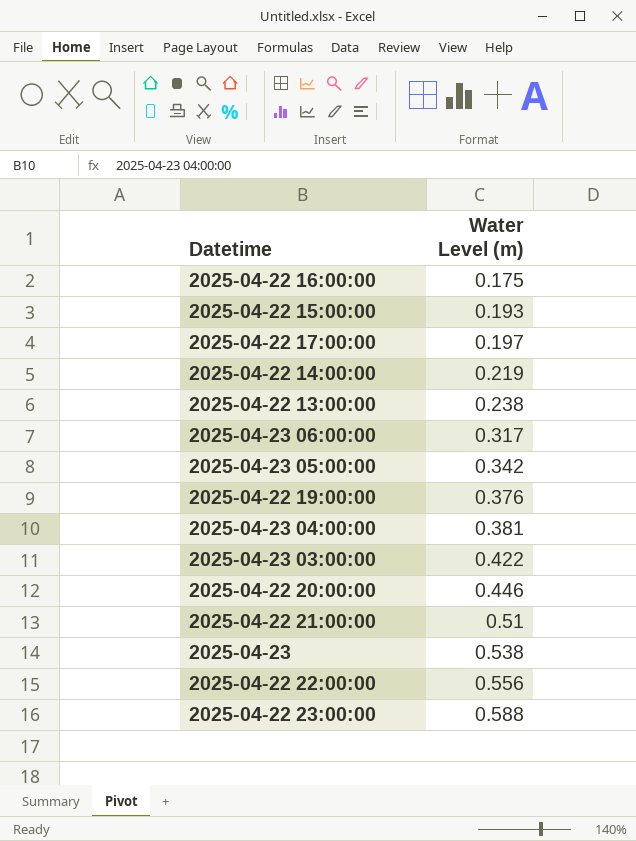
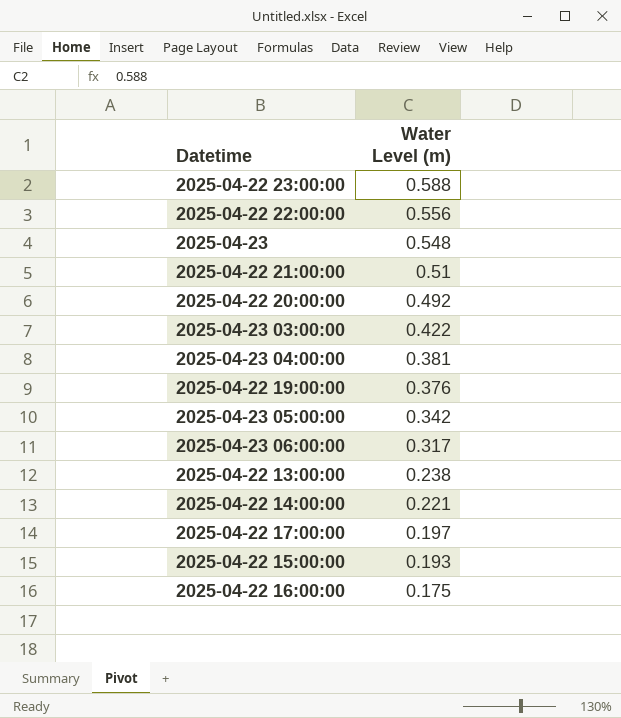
row order: Water Level (m) ascending -> Water Level (m) descending
2025-04-23 | Water Level (m): 0.538 -> 0.548
2025-04-22 20:00:00 | Water Level (m): 0.446 -> 0.492
2025-04-22 14:00:00 | Water Level (m): 0.219 -> 0.221

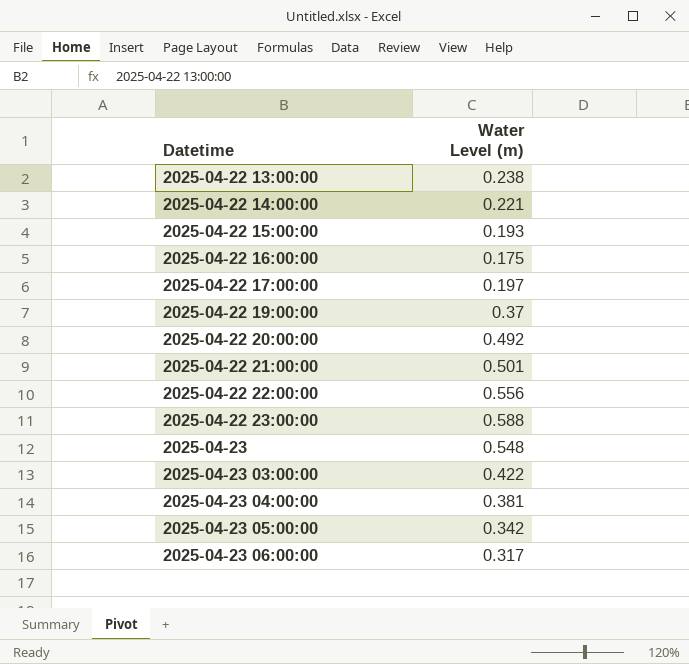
row order: Water Level (m) descending -> Datetime ascending
2025-04-22 19:00:00 | Water Level (m): 0.376 -> 0.37
2025-04-22 21:00:00 | Water Level (m): 0.51 -> 0.501

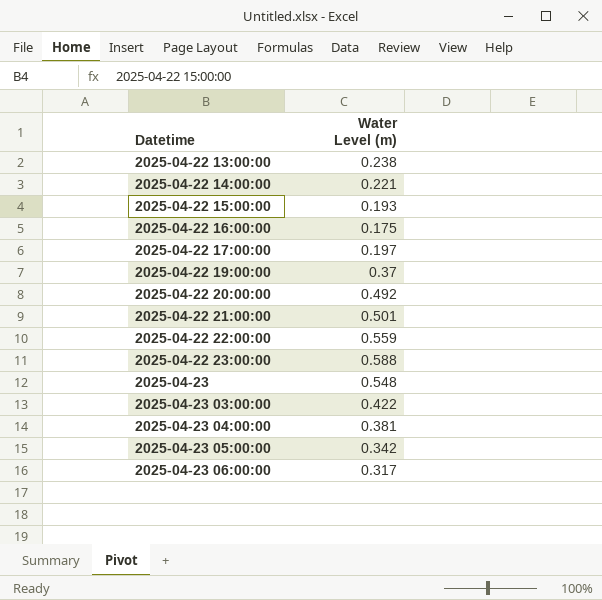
2025-04-22 22:00:00 | Water Level (m): 0.556 -> 0.559

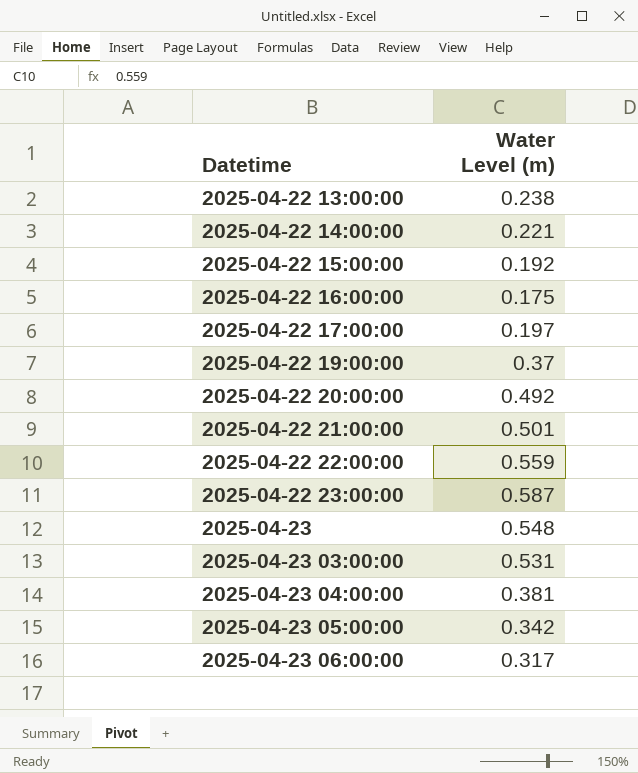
2025-04-22 15:00:00 | Water Level (m): 0.193 -> 0.192
2025-04-22 23:00:00 | Water Level (m): 0.588 -> 0.587
2025-04-23 03:00:00 | Water Level (m): 0.422 -> 0.531

